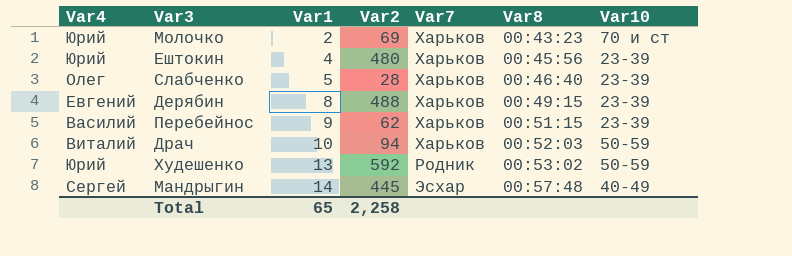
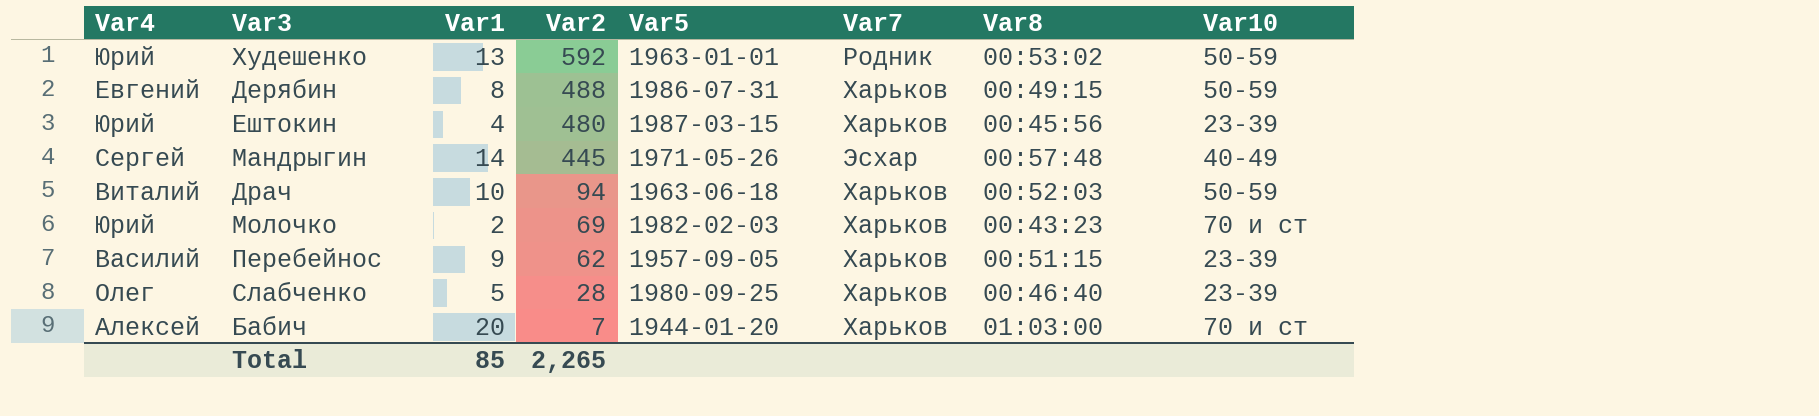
row order: Var1 ascending -> Var2 descending
column Var5 | position: none -> 5
Дерябин | Var10: 23-39 -> 50-59
row Бабич: none -> Алексей | 20 | 7 | 1944-01-20 | Харьков | 01:03:00 | 70 и ст
Total | Var1: 65 -> 85
Total | Var2: 2,258 -> 2,265

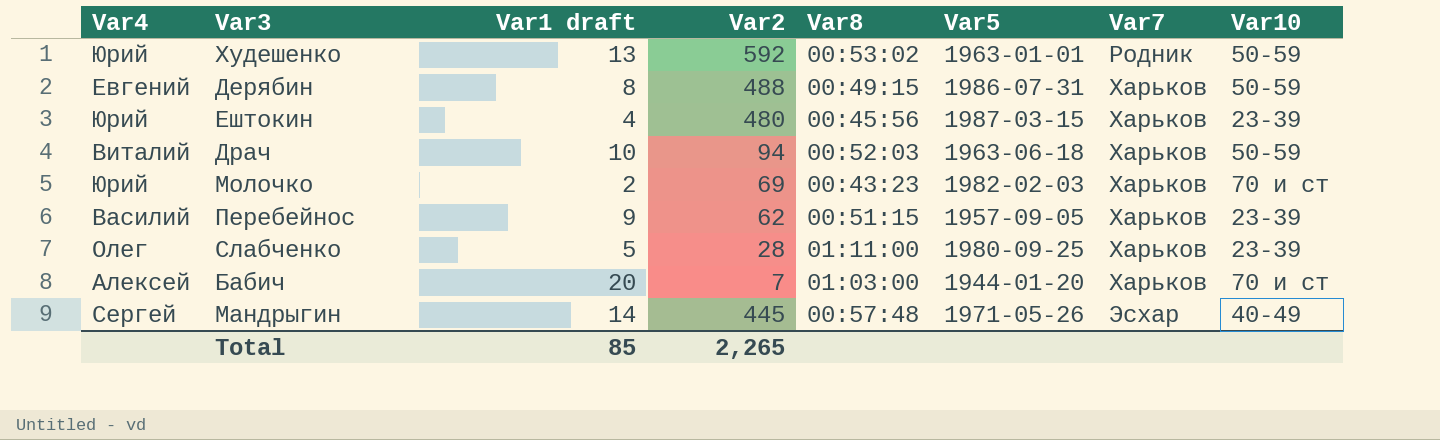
row order: Var2 descending -> Var7 ascending
column name: Var1 -> Var1 draft
column Var8 | position: 7 -> 5
Слабченко | Var8: 00:46:40 -> 01:11:00

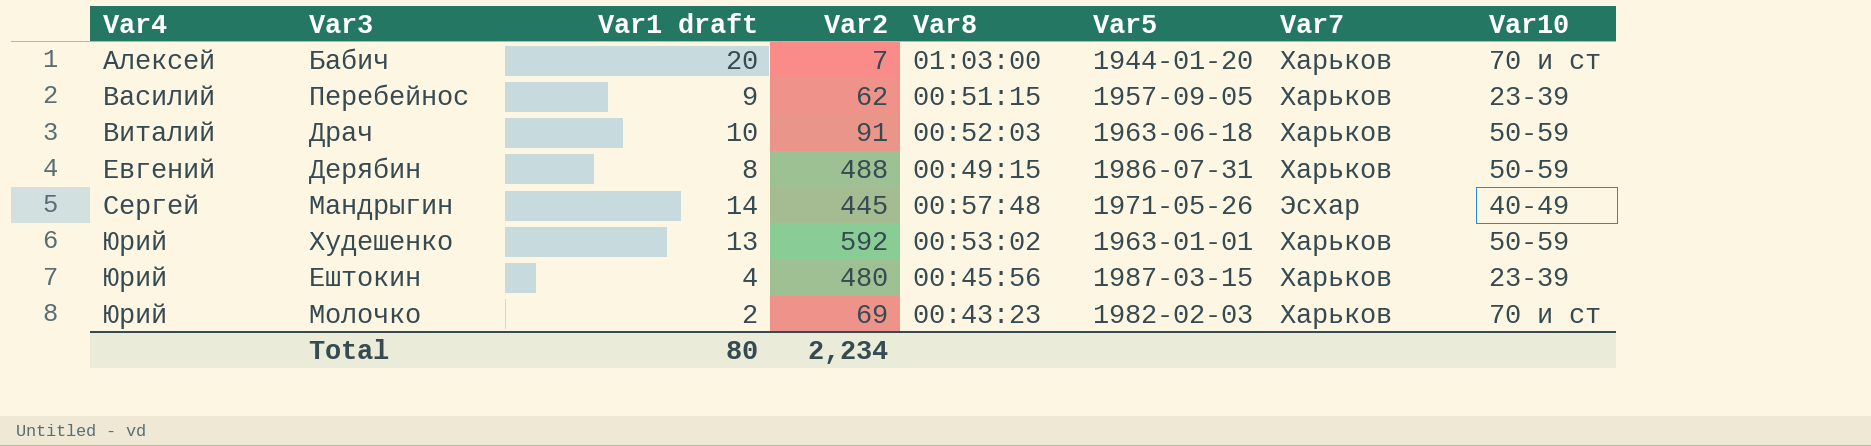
row order: Var7 ascending -> Var4 ascending
row Слабченко: Олег | 5 | 28 | 01:11:00 | 1980-09-25 | Харьков | 23-39 -> none
Драч | Var2: 94 -> 91
Худешенко | Var7: Родник -> Харьков
Total | Var1 draft: 85 -> 80
Total | Var2: 2,265 -> 2,234

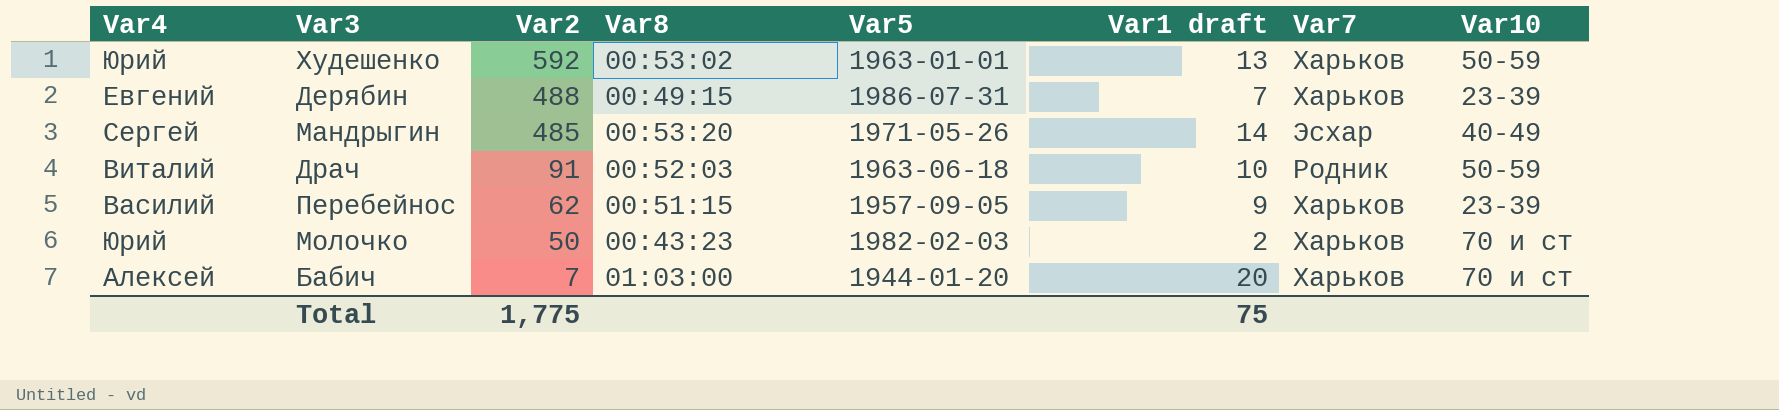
row order: Var4 ascending -> Var2 descending
column Var1 draft | position: 3 -> 6
row Ештокин: Юрий | 4 | 480 | 00:45:56 | 1987-03-15 | Харьков | 23-39 -> none
Дерябин | Var1 draft: 8 -> 7
Дерябин | Var10: 50-59 -> 23-39
Мандрыгин | Var2: 445 -> 485
Мандрыгин | Var8: 00:57:48 -> 00:53:20
Драч | Var7: Харьков -> Родник
Молочко | Var2: 69 -> 50
Total | Var2: 2,234 -> 1,775
Total | Var1 draft: 80 -> 75

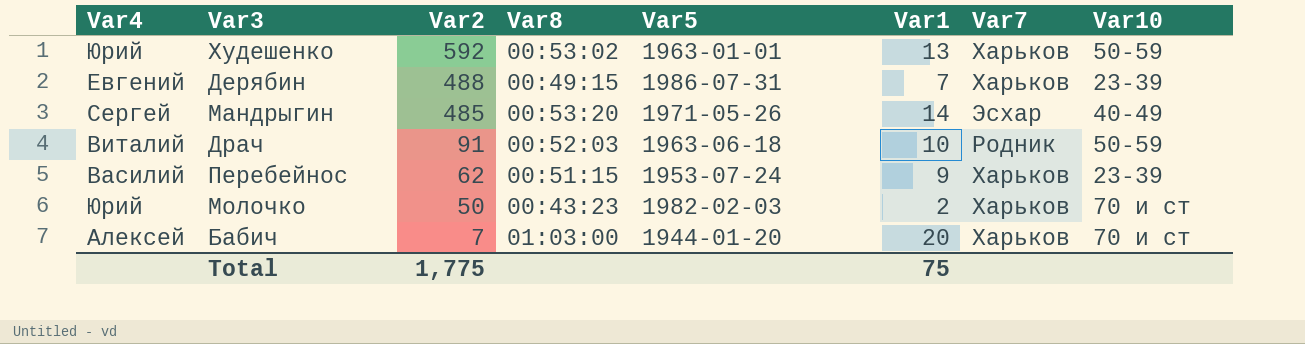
column name: Var1 draft -> Var1
Перебейнос | Var5: 1957-09-05 -> 1953-07-24

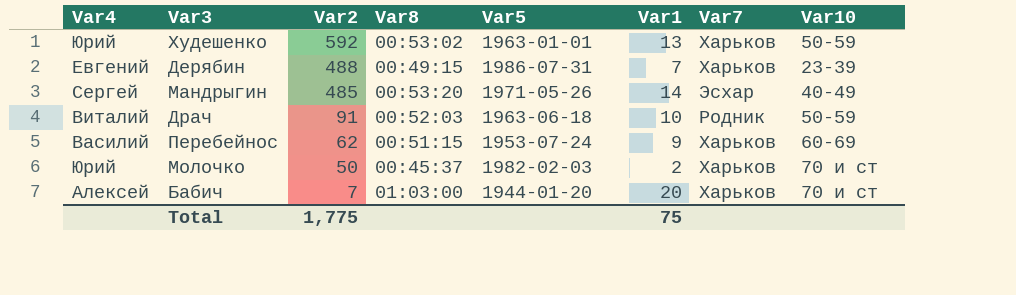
Перебейнос | Var10: 23-39 -> 60-69
Молочко | Var8: 00:43:23 -> 00:45:37

